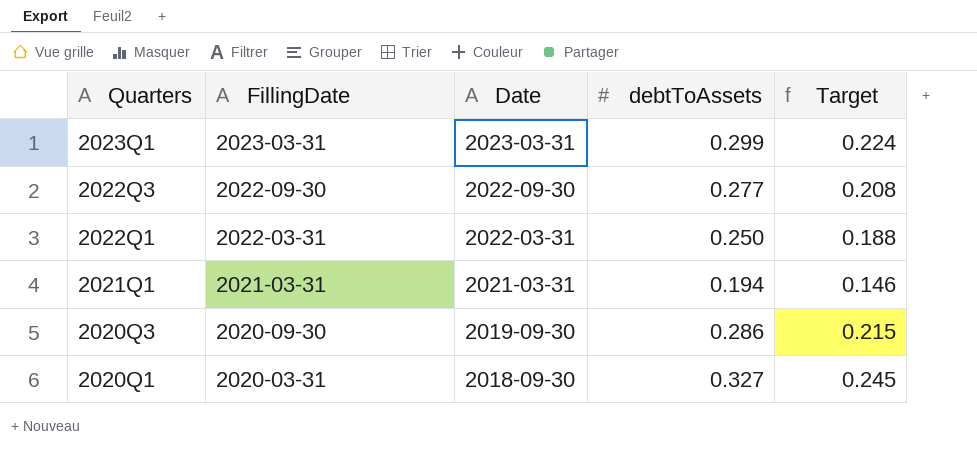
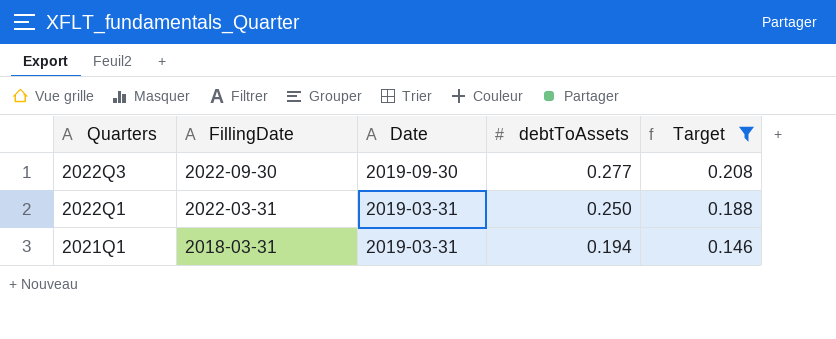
filter: none -> Target <= 0.208
2022Q3 | Date: 2022-09-30 -> 2019-09-30
2022Q1 | Date: 2022-03-31 -> 2019-03-31
2021Q1 | FillingDate: 2021-03-31 -> 2018-03-31
2021Q1 | Date: 2021-03-31 -> 2019-03-31

